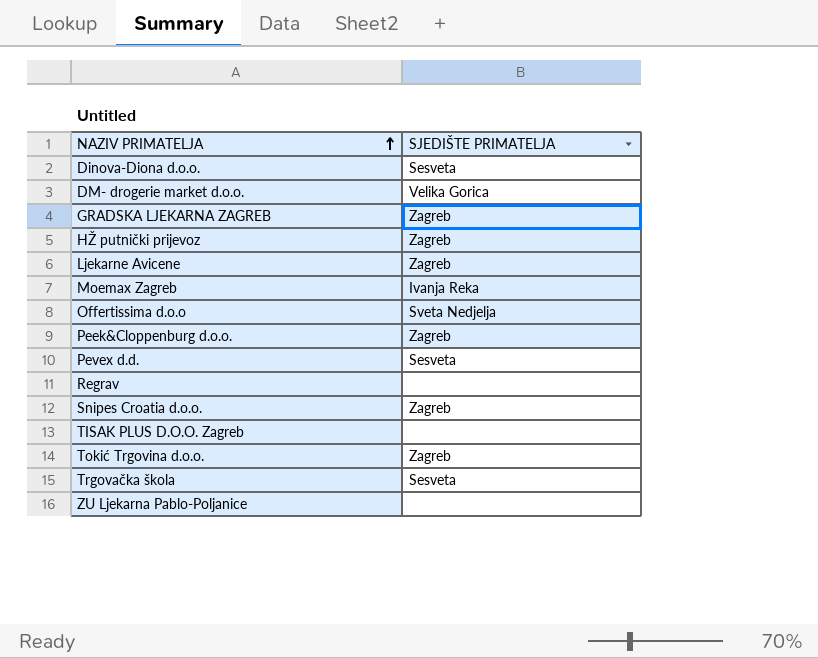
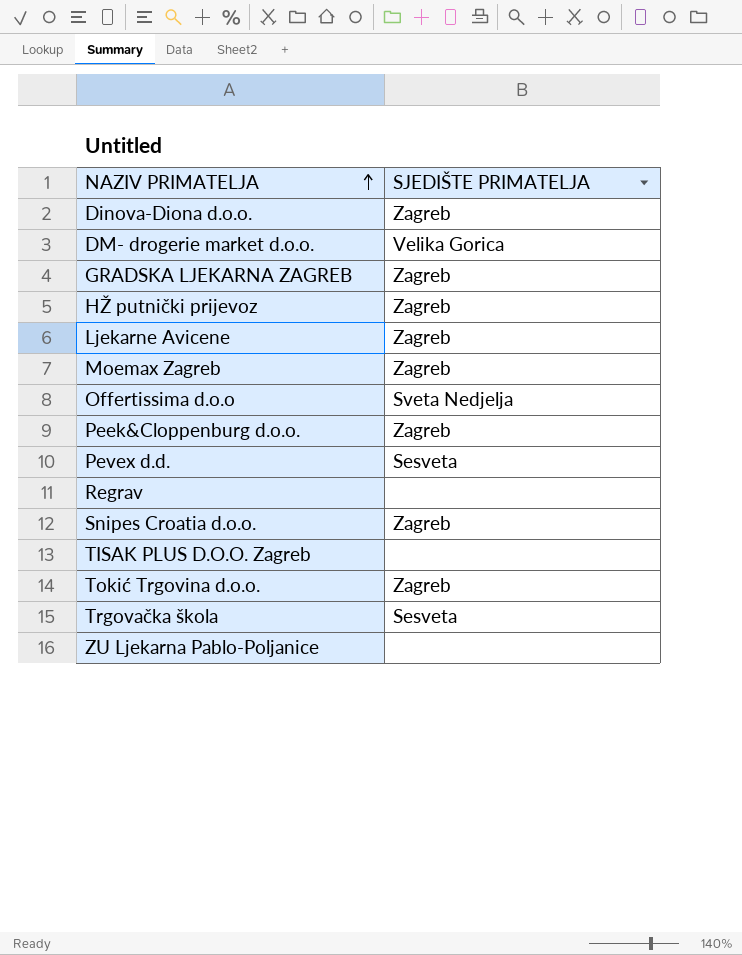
Dinova-Diona d.o.o. | SJEDIŠTE PRIMATELJA: Sesveta -> Zagreb
Moemax Zagreb | SJEDIŠTE PRIMATELJA: Ivanja Reka -> Zagreb

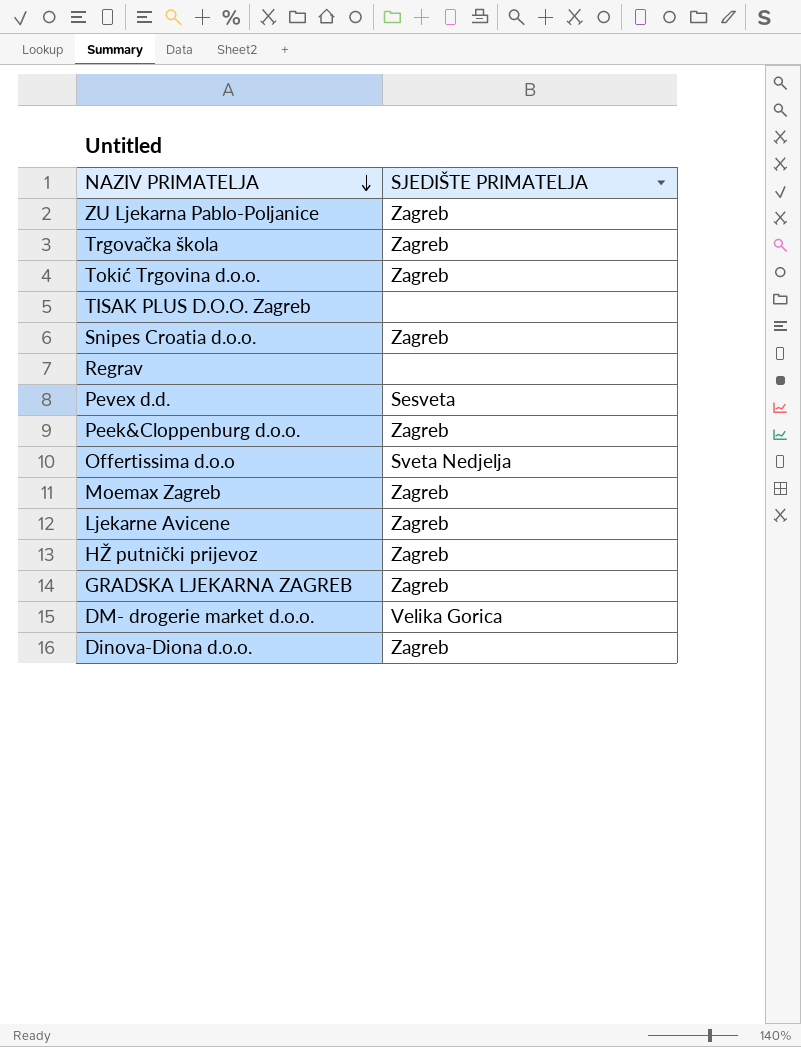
row order: NAZIV PRIMATELJA ascending -> NAZIV PRIMATELJA descending
ZU Ljekarna Pablo-Poljanice | SJEDIŠTE PRIMATELJA: none -> Zagreb
Trgovačka škola | SJEDIŠTE PRIMATELJA: Sesveta -> Zagreb

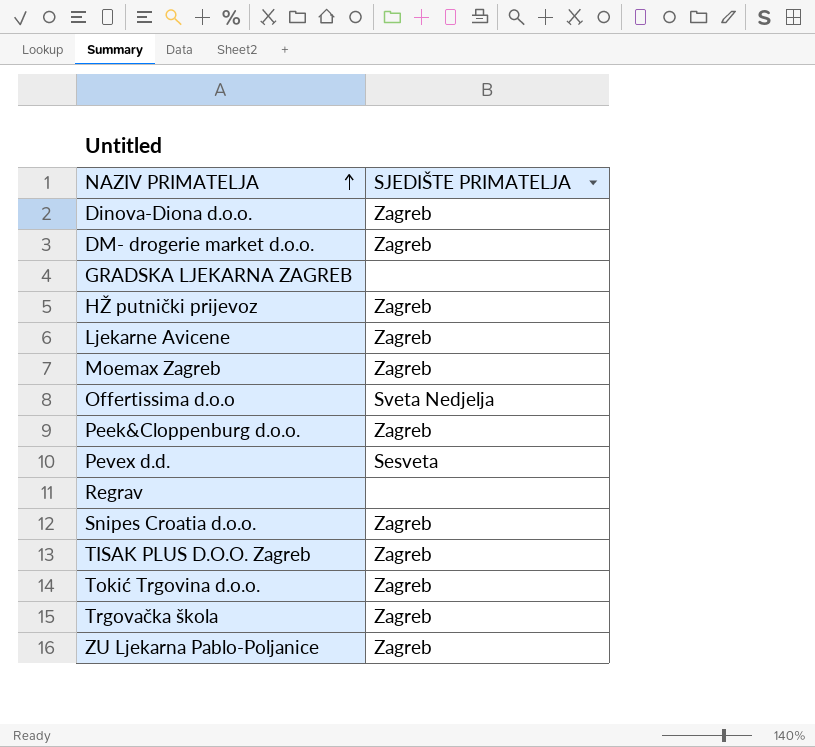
row order: NAZIV PRIMATELJA descending -> NAZIV PRIMATELJA ascending
DM- drogerie market d.o.o. | SJEDIŠTE PRIMATELJA: Velika Gorica -> Zagreb
GRADSKA LJEKARNA ZAGREB | SJEDIŠTE PRIMATELJA: Zagreb -> none
TISAK PLUS D.O.O. Zagreb | SJEDIŠTE PRIMATELJA: none -> Zagreb

